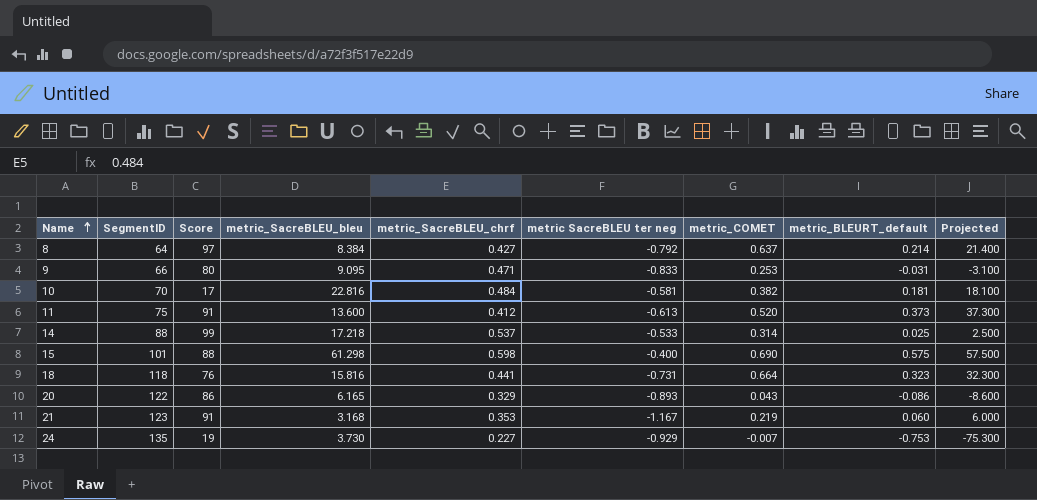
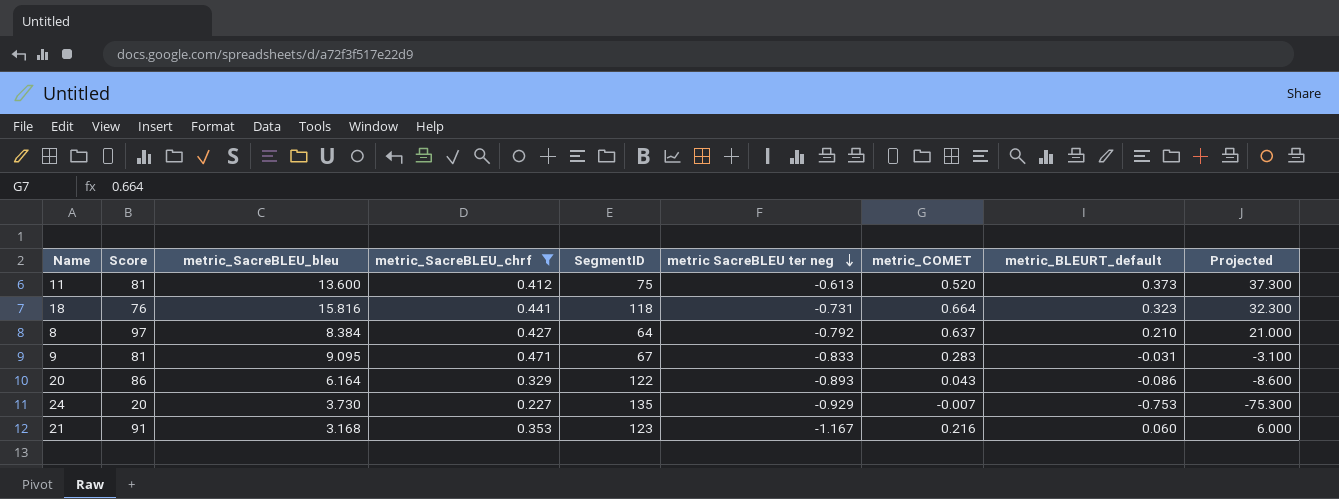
filter: none -> metric_SacreBLEU_chrf <= 0.471
row order: Name ascending -> metric SacreBLEU ter neg descending
column SegmentID | position: 2 -> 5
11 | Score: 91 -> 81
8 | metric_BLEURT_default: 0.214 -> 0.210
8 | Projected: 21.400 -> 21.000
9 | Score: 80 -> 81
9 | SegmentID: 66 -> 67
9 | metric_COMET: 0.253 -> 0.283
20 | metric_SacreBLEU_bleu: 6.165 -> 6.164
24 | Score: 19 -> 20
21 | metric_COMET: 0.219 -> 0.216

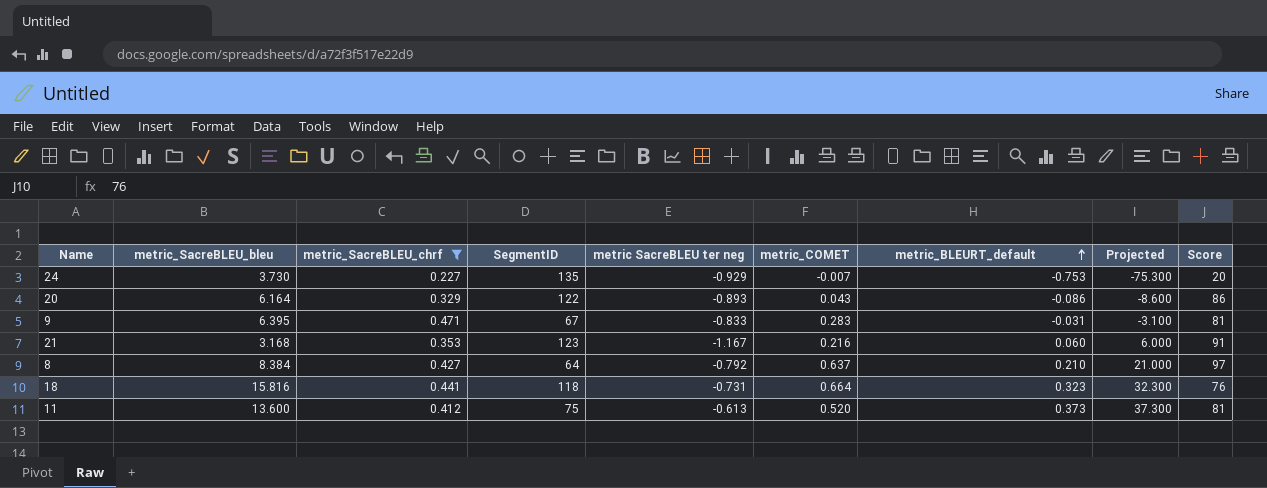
row order: metric SacreBLEU ter neg descending -> metric_BLEURT_default ascending
column Score | position: 2 -> 9
9 | metric_SacreBLEU_bleu: 9.095 -> 6.395

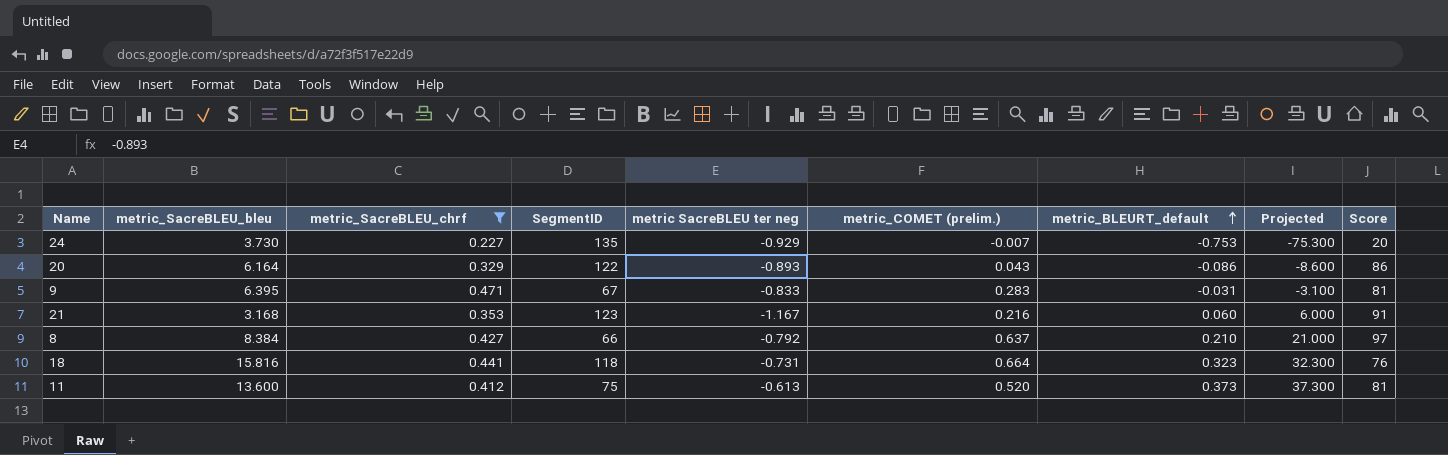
column name: metric_COMET -> metric_COMET (prelim.)
8 | SegmentID: 64 -> 66

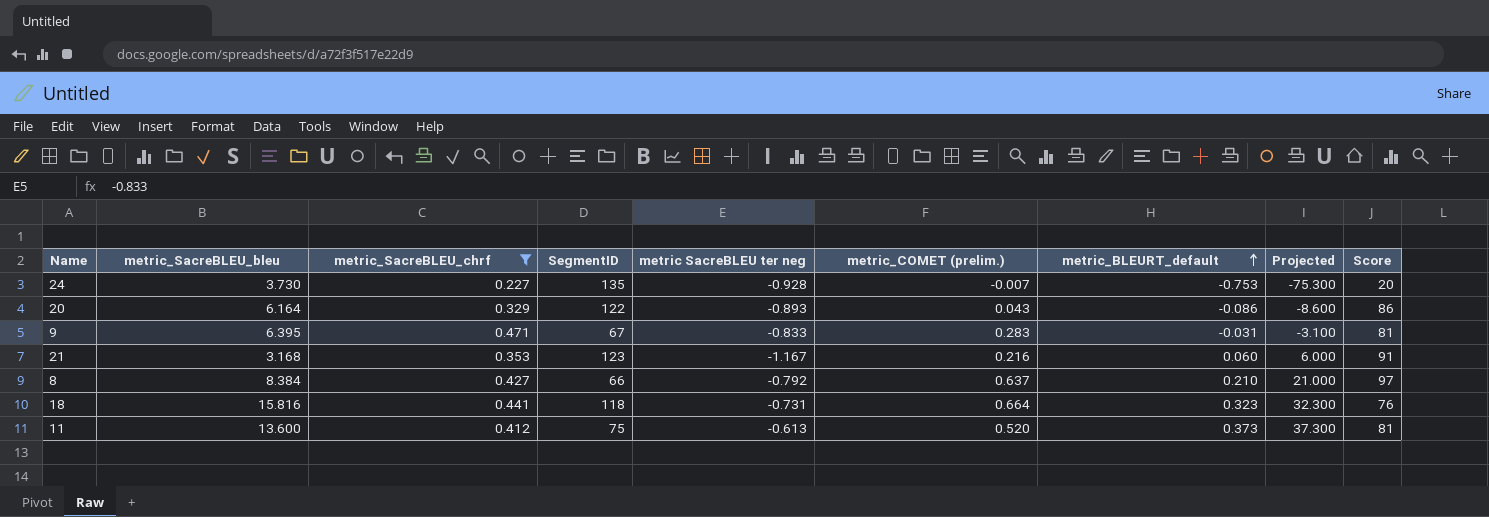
24 | metric SacreBLEU ter neg: -0.929 -> -0.928

